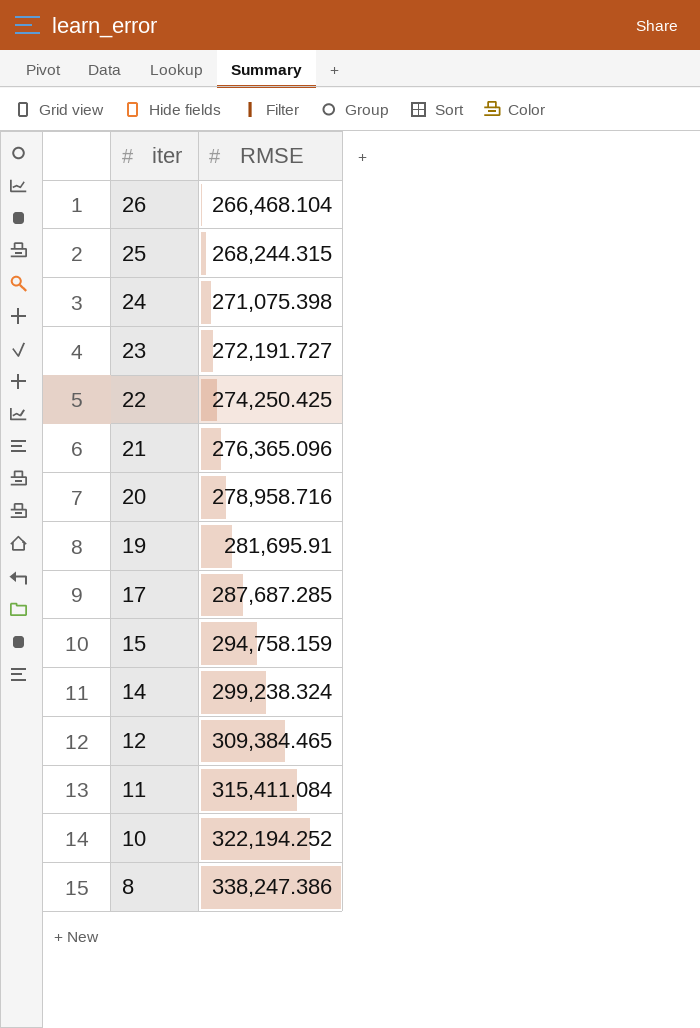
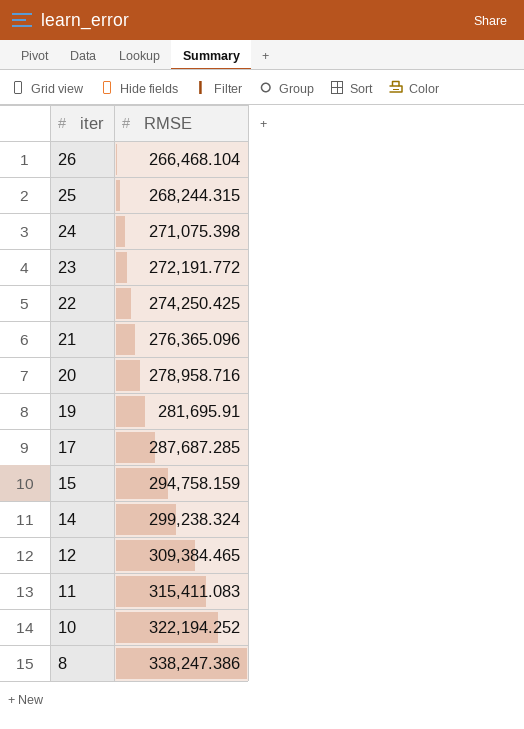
23 | RMSE: 272,191.727 -> 272,191.772
11 | RMSE: 315,411.084 -> 315,411.083

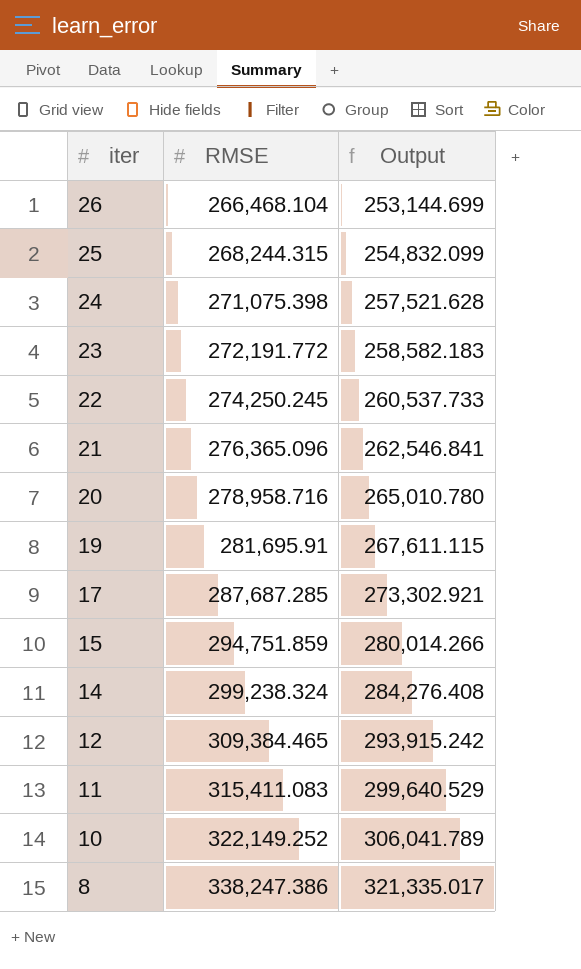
column Output | formula: none -> [RMSE] * 0.95
22 | RMSE: 274,250.425 -> 274,250.245
15 | RMSE: 294,758.159 -> 294,751.859
10 | RMSE: 322,194.252 -> 322,149.252

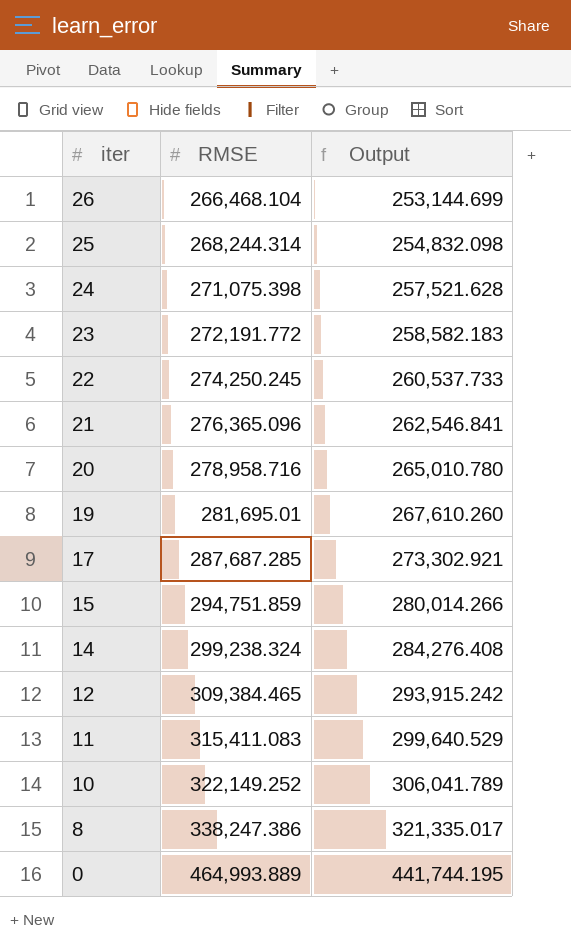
25 | RMSE: 268,244.315 -> 268,244.314
25 | Output: 254,832.099 -> 254,832.098
19 | RMSE: 281,695.91 -> 281,695.01
19 | Output: 267,611.115 -> 267,610.260
row 0: none -> 464,993.889 | 441,744.195

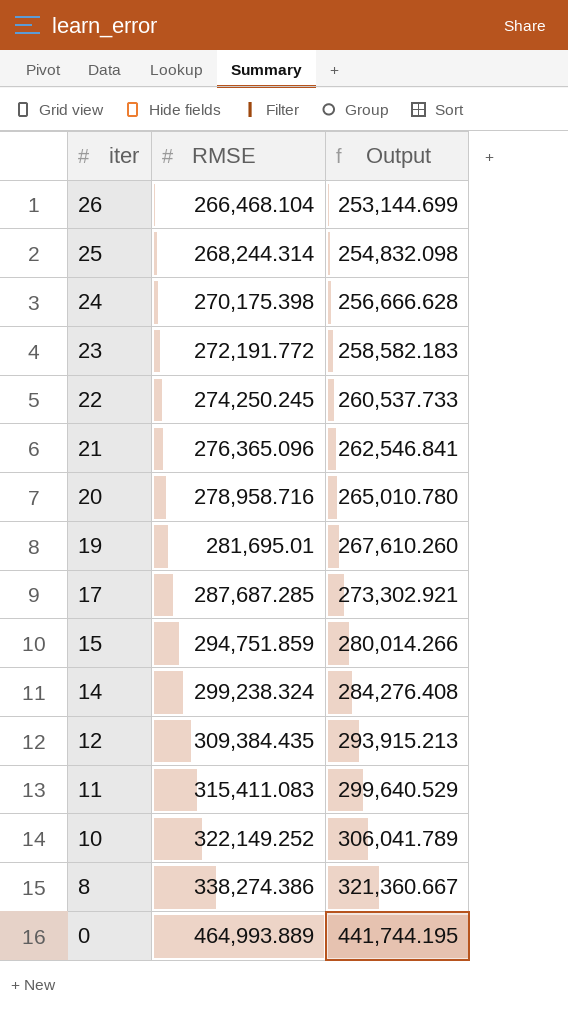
24 | RMSE: 271,075.398 -> 270,175.398
24 | Output: 257,521.628 -> 256,666.628
12 | RMSE: 309,384.465 -> 309,384.435
12 | Output: 293,915.242 -> 293,915.213
8 | RMSE: 338,247.386 -> 338,274.386
8 | Output: 321,335.017 -> 321,360.667

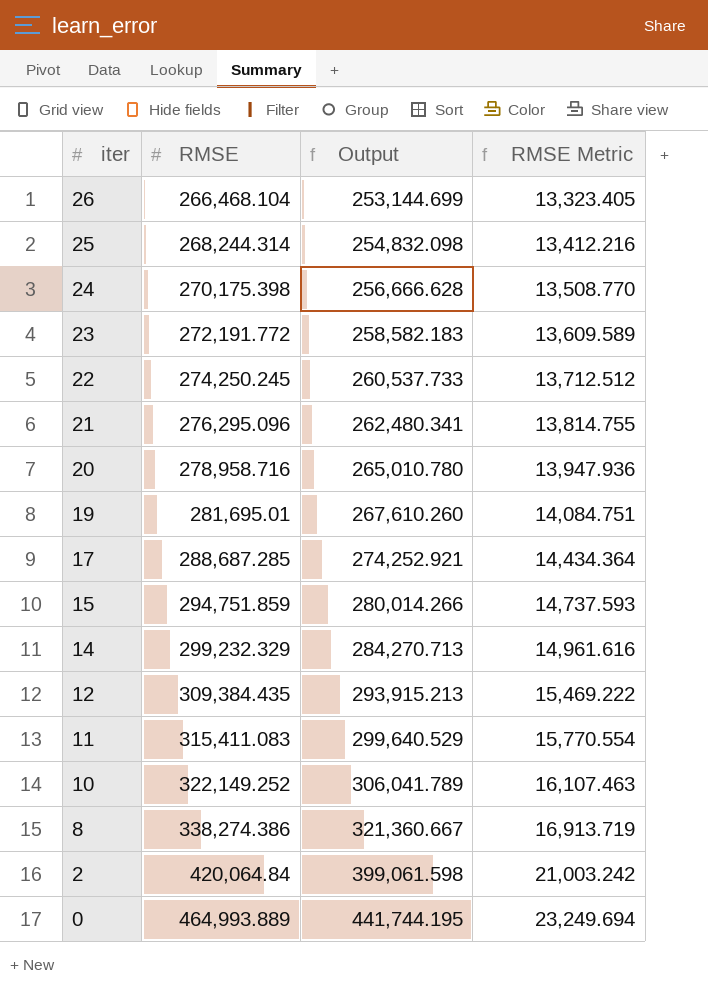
column RMSE Metric | formula: none -> [RMSE] * 0.05
21 | RMSE: 276,365.096 -> 276,295.096
21 | Output: 262,546.841 -> 262,480.341
17 | RMSE: 287,687.285 -> 288,687.285
17 | Output: 273,302.921 -> 274,252.921
14 | RMSE: 299,238.324 -> 299,232.329
14 | Output: 284,276.408 -> 284,270.713
row 2: none -> 420,064.84 | 399,061.598 | 21,003.242

